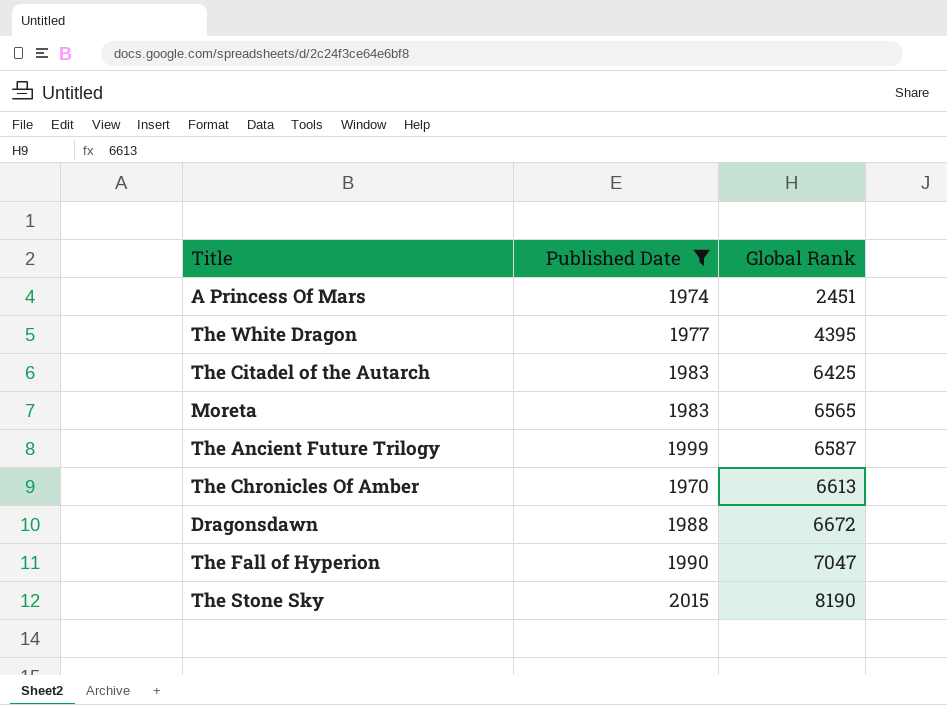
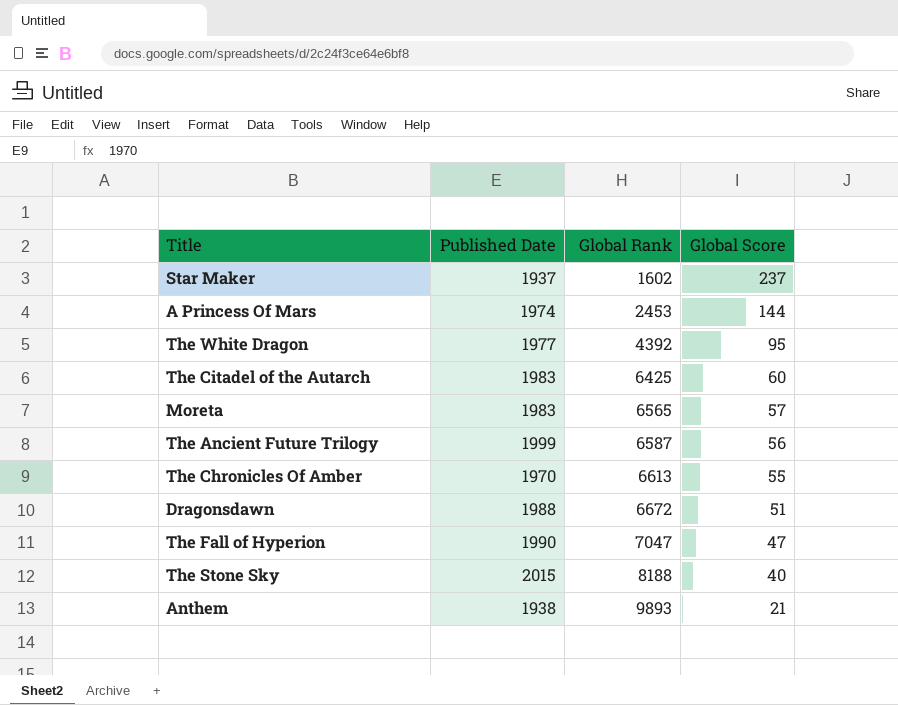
filter: Published Date >= 1970 -> none
column Global Score | position: none -> 4
A Princess Of Mars | Global Rank: 2451 -> 2453
The White Dragon | Global Rank: 4395 -> 4392
The Stone Sky | Global Rank: 8190 -> 8188

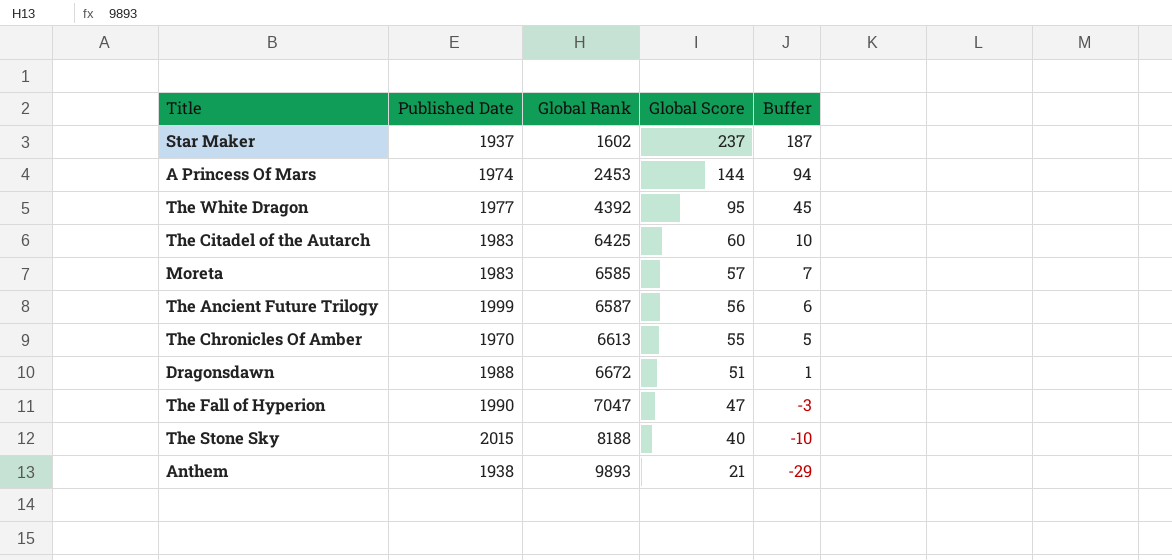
column Buffer | formula: none -> [Global Score] - 50
Moreta | Global Rank: 6565 -> 6585

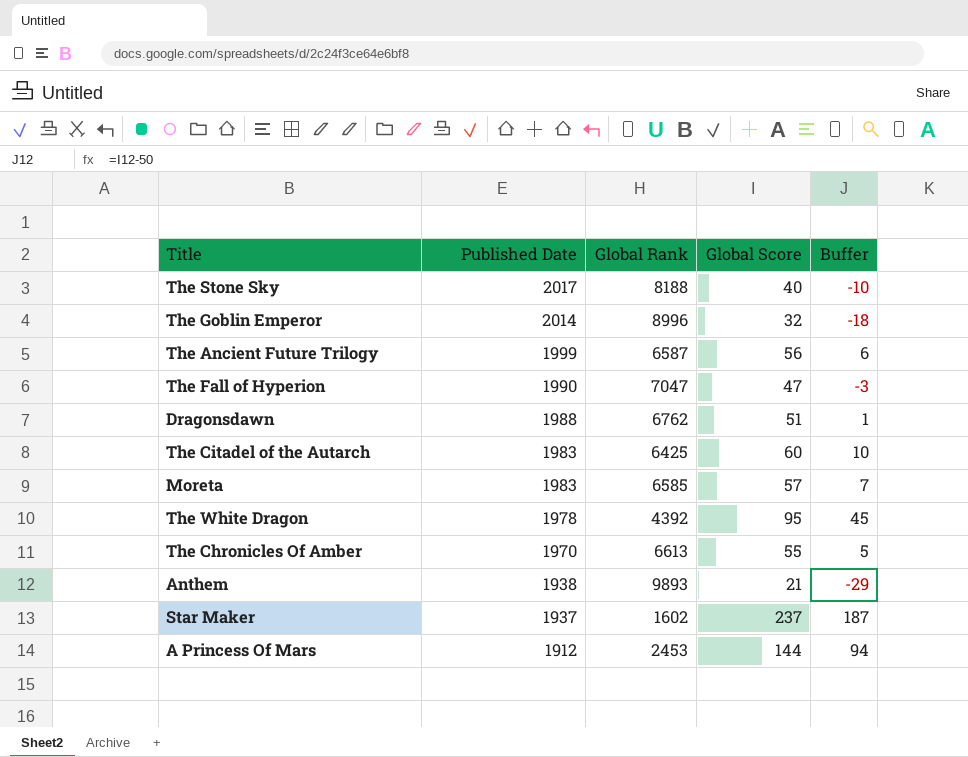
row order: Global Rank ascending -> Published Date descending
The Stone Sky | Published Date: 2015 -> 2017
row The Goblin Emperor: none -> 2014 | 8996 | 32 | -18
Dragonsdawn | Global Rank: 6672 -> 6762
The White Dragon | Published Date: 1977 -> 1978
A Princess Of Mars | Published Date: 1974 -> 1912

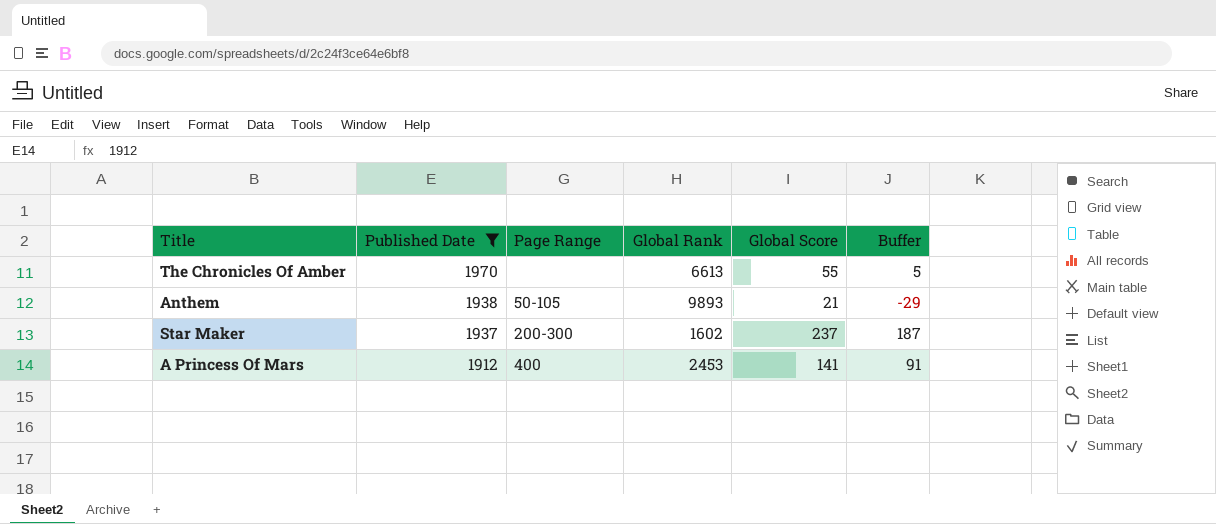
filter: none -> Published Date <= 1970
column Page Range | position: none -> 3
A Princess Of Mars | Global Score: 144 -> 141
A Princess Of Mars | Buffer: 94 -> 91

